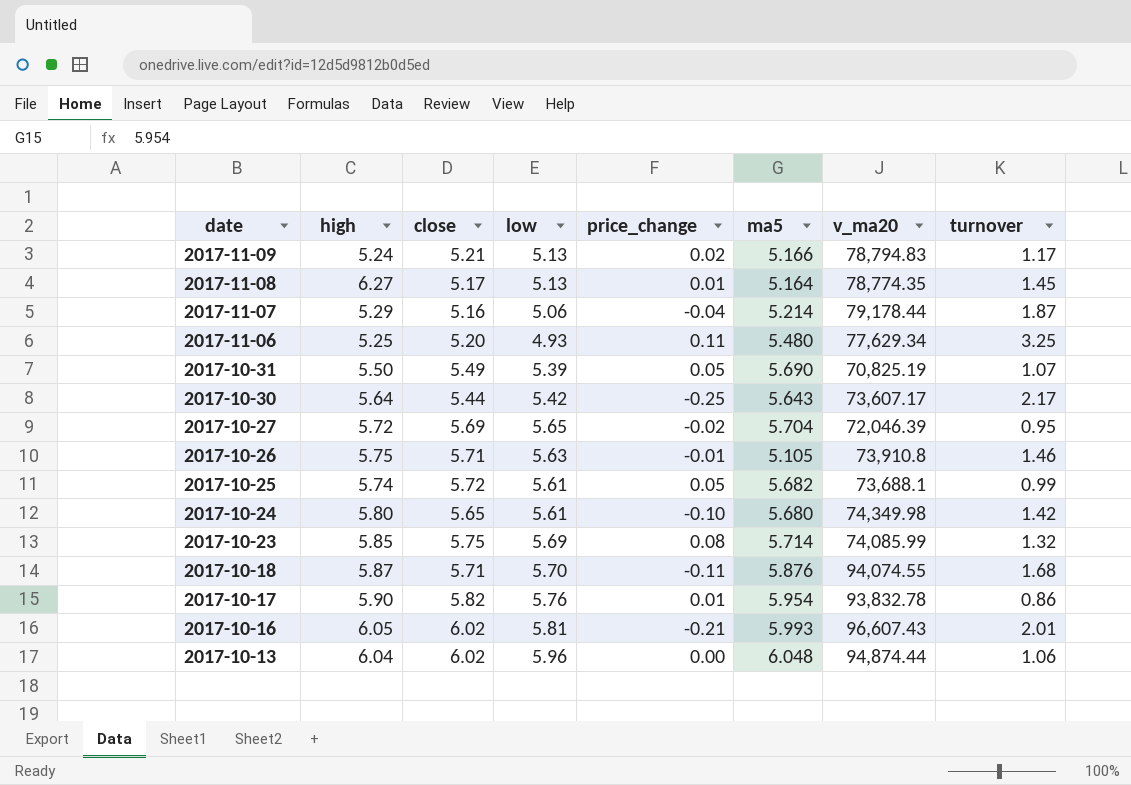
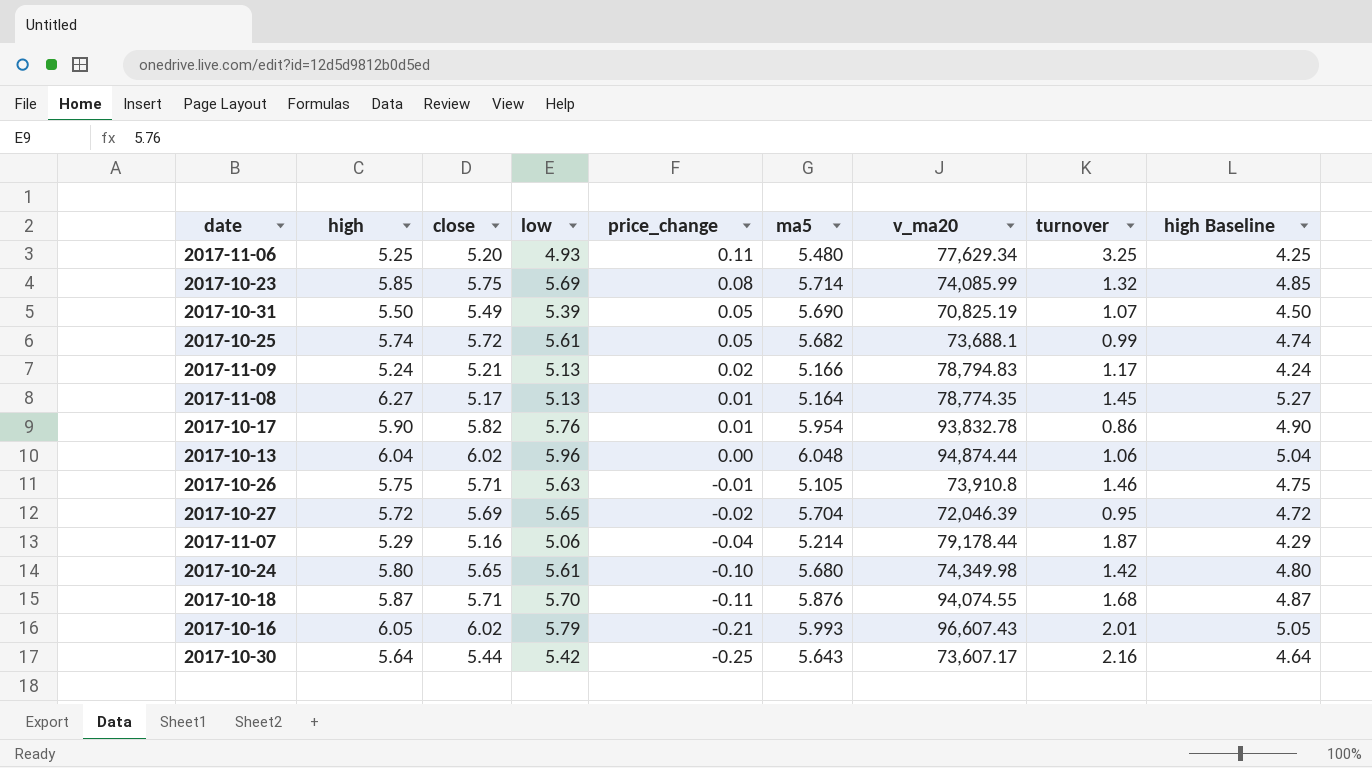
row order: date descending -> price_change descending
column high Baseline | formula: none -> [high] - 1
2017-10-16 | low: 5.81 -> 5.79
2017-10-30 | turnover: 2.17 -> 2.16

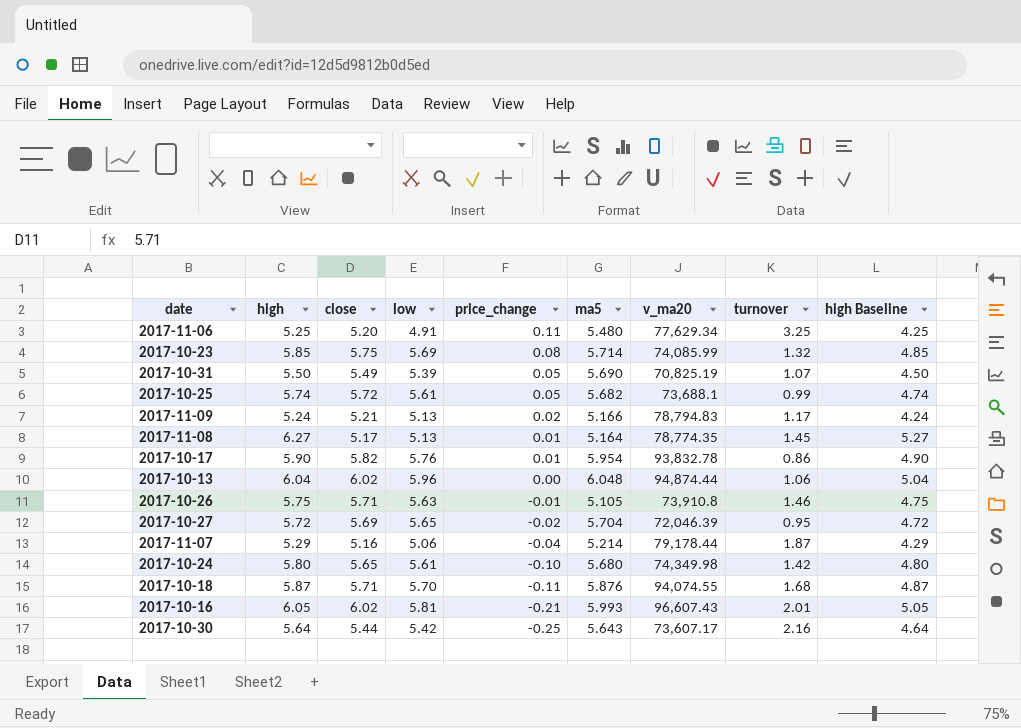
2017-11-06 | low: 4.93 -> 4.91
2017-10-16 | low: 5.79 -> 5.81

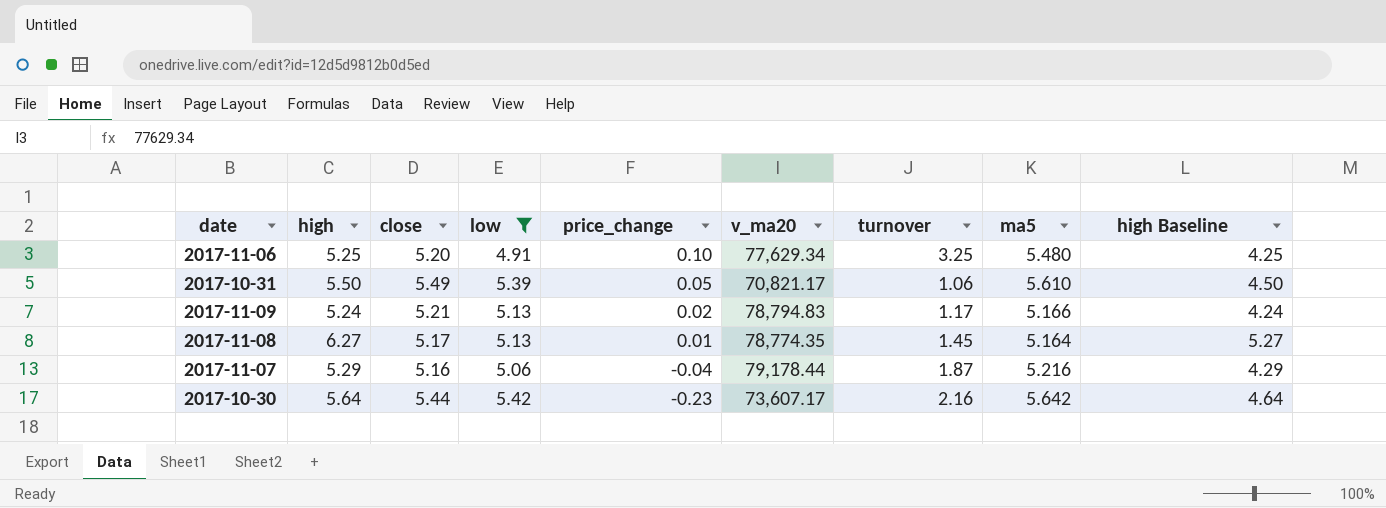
filter: none -> low <= 5.42
column ma5 | position: 6 -> 8
2017-11-06 | price_change: 0.11 -> 0.10
2017-10-31 | v_ma20: 70,825.19 -> 70,821.17
2017-10-31 | turnover: 1.07 -> 1.06
2017-10-31 | ma5: 5.690 -> 5.610
2017-11-07 | ma5: 5.214 -> 5.216
2017-10-30 | price_change: -0.25 -> -0.23
2017-10-30 | ma5: 5.643 -> 5.642

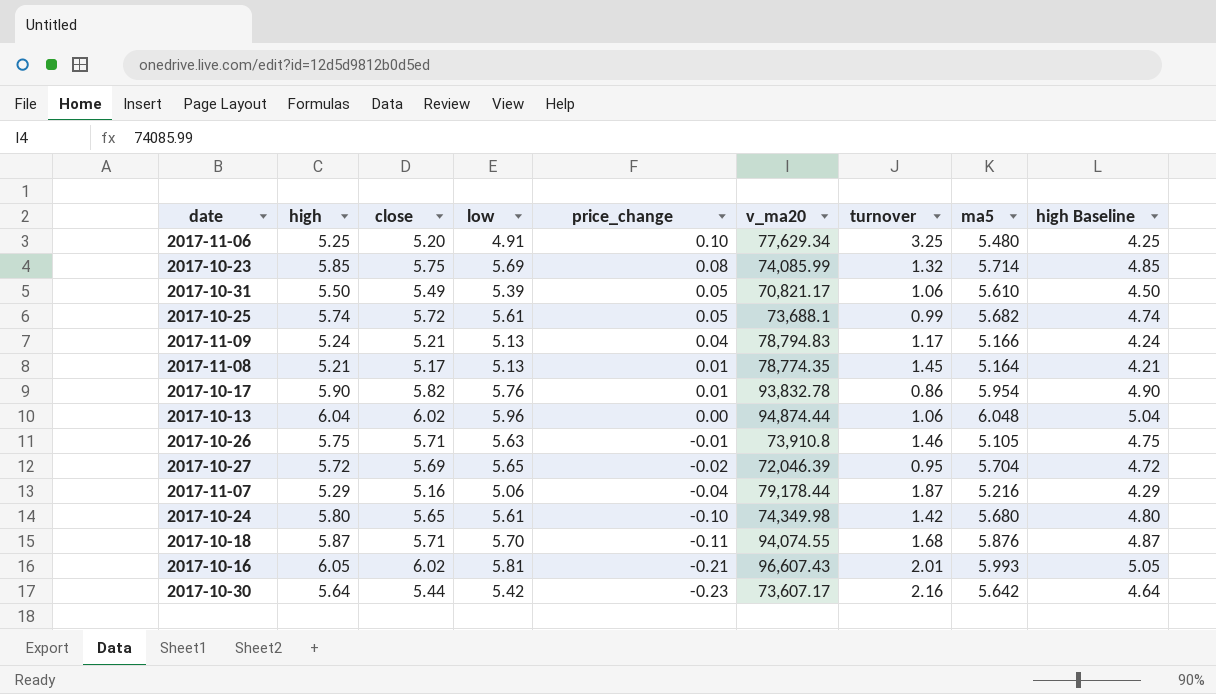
filter: low <= 5.42 -> none
2017-11-09 | price_change: 0.02 -> 0.04
2017-11-08 | high: 6.27 -> 5.21
2017-11-08 | high Baseline: 5.27 -> 4.21

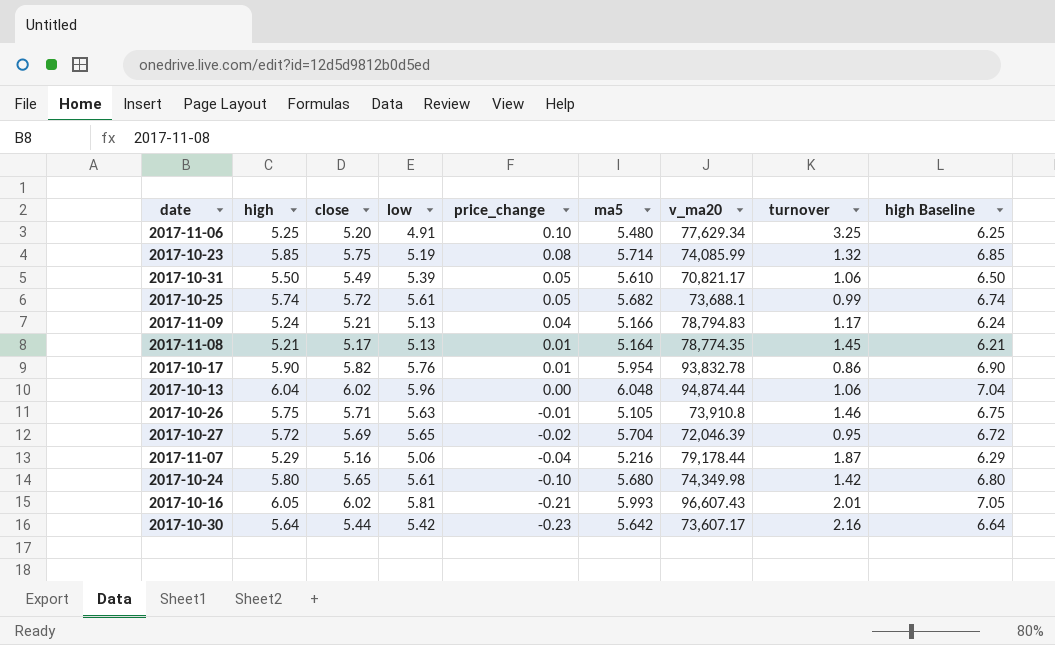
column ma5 | position: 8 -> 6
column high Baseline | formula: [high] - 1 -> [high] + 1
row 2017-10-18: 5.87 | 5.71 | 5.70 | -0.11 | 94,074.55 | 1.68 | 5.876 | 4.87 -> none
2017-10-23 | low: 5.69 -> 5.19

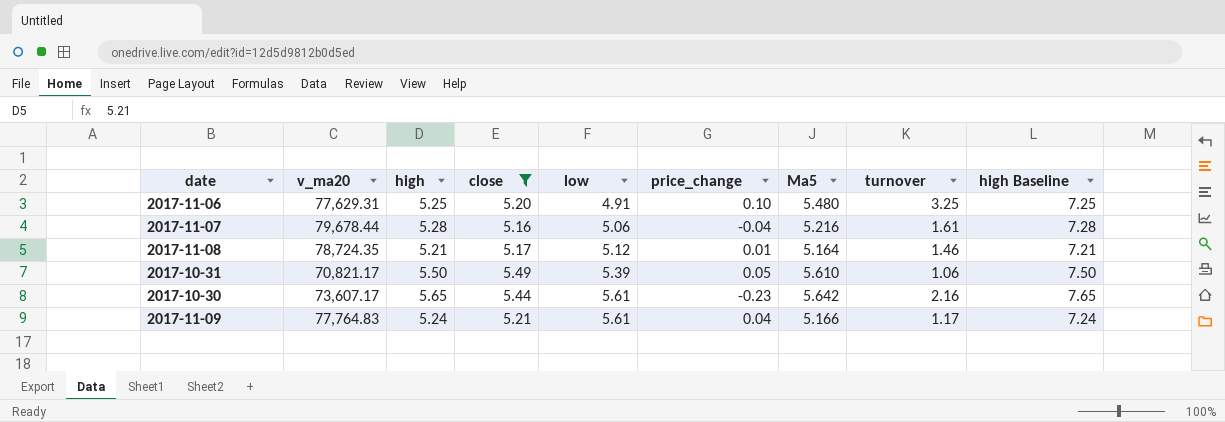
filter: none -> close <= 5.49
row order: price_change descending -> low ascending
column v_ma20 | position: 7 -> 2
column name: ma5 -> Ma5
column high Baseline | formula: [high] + 1 -> [high] + 2
2017-11-06 | v_ma20: 77,629.34 -> 77,629.31
2017-11-07 | v_ma20: 79,178.44 -> 79,678.44
2017-11-07 | high: 5.29 -> 5.28
2017-11-07 | turnover: 1.87 -> 1.61
2017-11-08 | v_ma20: 78,774.35 -> 78,724.35
2017-11-08 | low: 5.13 -> 5.12
2017-11-08 | turnover: 1.45 -> 1.46
2017-10-30 | high: 5.64 -> 5.65
2017-10-30 | low: 5.42 -> 5.61
2017-11-09 | v_ma20: 78,794.83 -> 77,764.83
2017-11-09 | low: 5.13 -> 5.61

